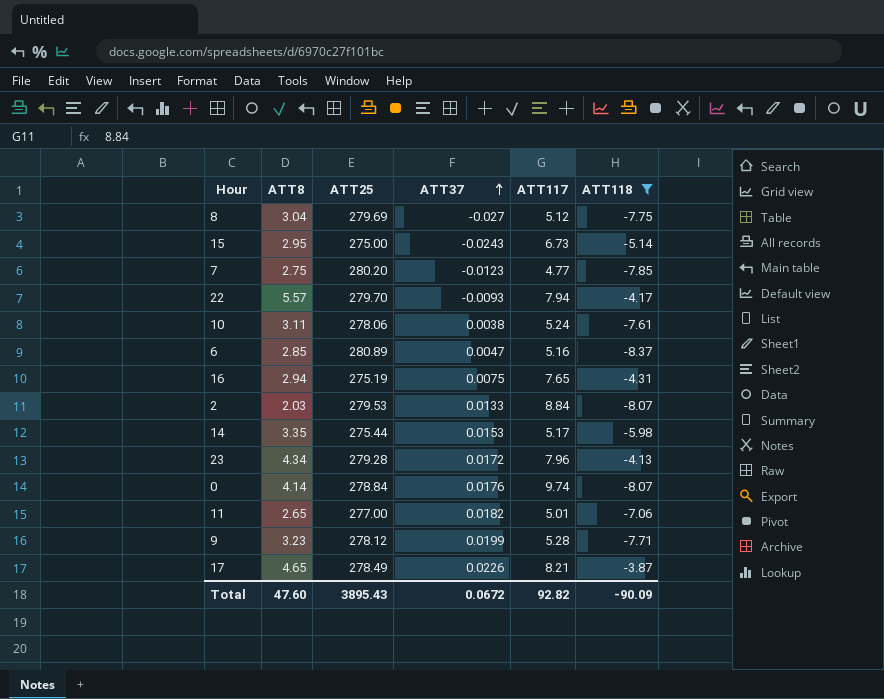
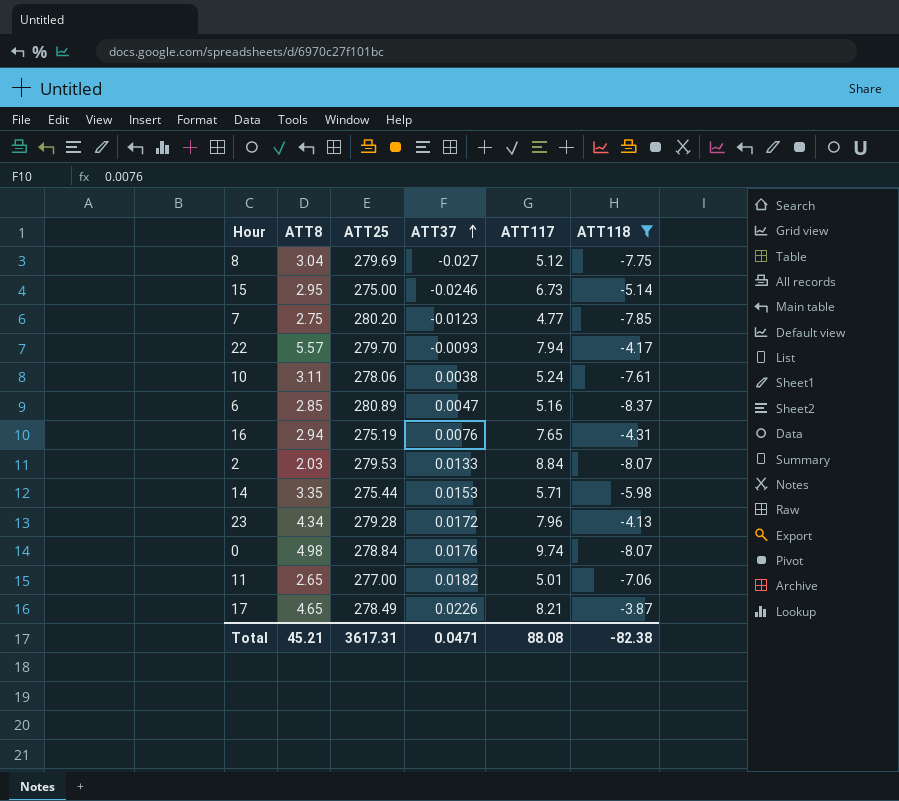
row 9: 3.23 | 278.12 | 0.0199 | 5.28 | -7.71 -> none
15 | ATT37: -0.0243 -> -0.0246
16 | ATT37: 0.0075 -> 0.0076
14 | ATT117: 5.17 -> 5.71
0 | ATT8: 4.14 -> 4.98
Total | ATT8: 47.60 -> 45.21
Total | ATT25: 3895.43 -> 3617.31
Total | ATT37: 0.0672 -> 0.0471
Total | ATT117: 92.82 -> 88.08
Total | ATT118: -90.09 -> -82.38

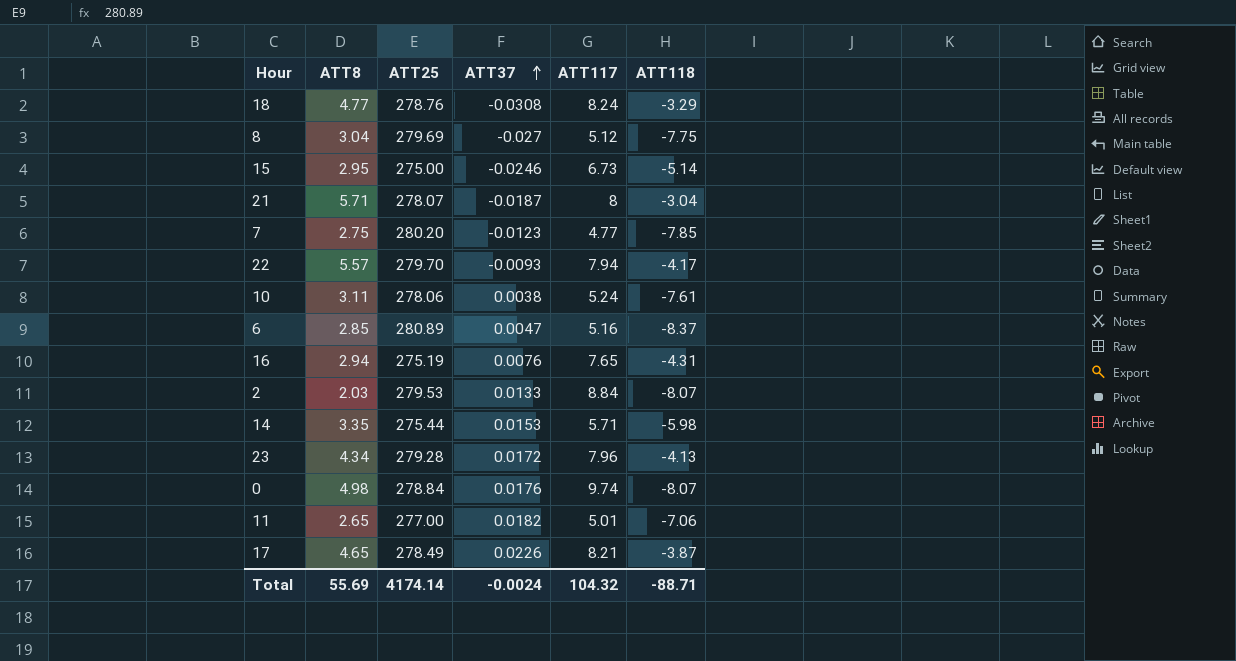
filter: ATT118 <= -3.87 -> none
Total | ATT8: 45.21 -> 55.69
Total | ATT25: 3617.31 -> 4174.14
Total | ATT37: 0.0471 -> -0.0024
Total | ATT117: 88.08 -> 104.32
Total | ATT118: -82.38 -> -88.71

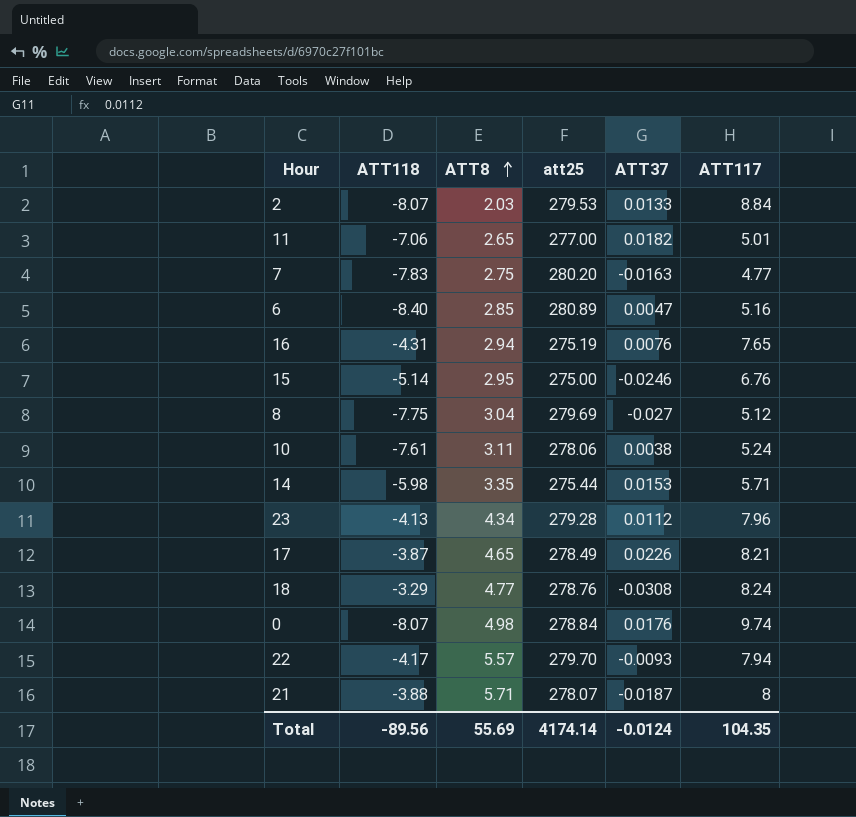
row order: ATT37 ascending -> ATT8 ascending
column ATT118 | position: 6 -> 2
column name: ATT25 -> att25
7 | ATT118: -7.85 -> -7.83
7 | ATT37: -0.0123 -> -0.0163
6 | ATT118: -8.37 -> -8.40
15 | ATT117: 6.73 -> 6.76
23 | ATT37: 0.0172 -> 0.0112
21 | ATT118: -3.04 -> -3.88
Total | ATT118: -88.71 -> -89.56
Total | ATT37: -0.0024 -> -0.0124
Total | ATT117: 104.32 -> 104.35

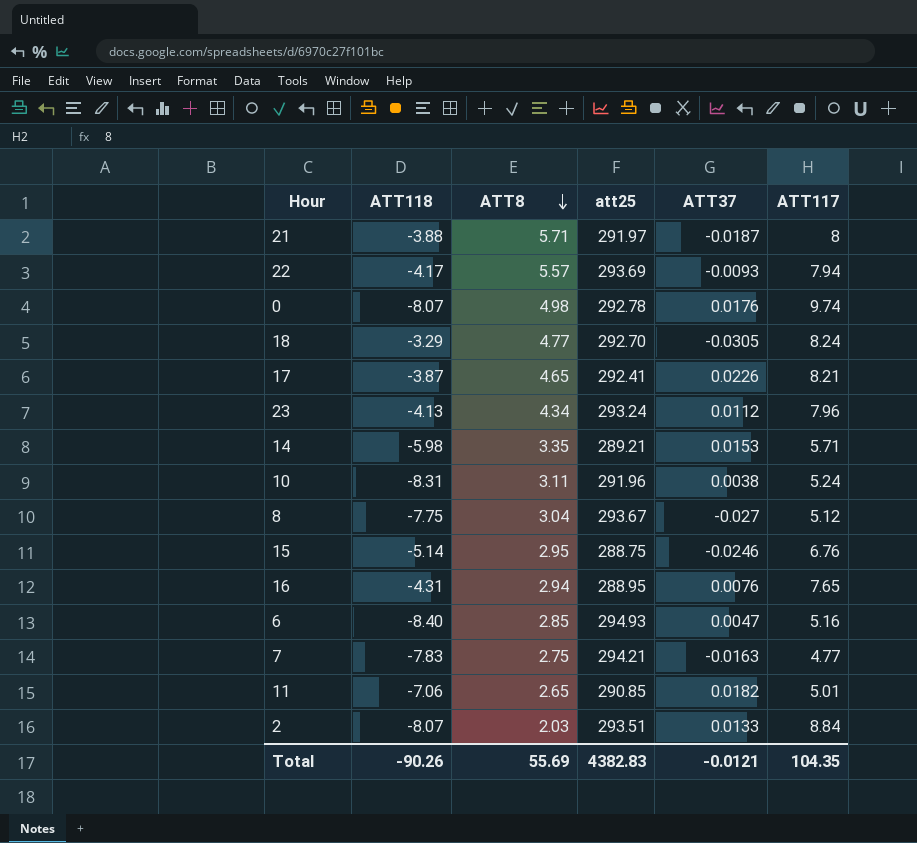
row order: ATT8 ascending -> ATT8 descending
21 | att25: 278.07 -> 291.97
22 | att25: 279.70 -> 293.69
0 | att25: 278.84 -> 292.78
18 | att25: 278.76 -> 292.70
18 | ATT37: -0.0308 -> -0.0305
17 | att25: 278.49 -> 292.41
23 | att25: 279.28 -> 293.24
14 | att25: 275.44 -> 289.21
10 | ATT118: -7.61 -> -8.31
10 | att25: 278.06 -> 291.96
8 | att25: 279.69 -> 293.67
15 | att25: 275.00 -> 288.75
16 | att25: 275.19 -> 288.95
6 | att25: 280.89 -> 294.93
7 | att25: 280.20 -> 294.21
11 | att25: 277.00 -> 290.85
2 | att25: 279.53 -> 293.51
Total | ATT118: -89.56 -> -90.26
Total | att25: 4174.14 -> 4382.83
Total | ATT37: -0.0124 -> -0.0121

